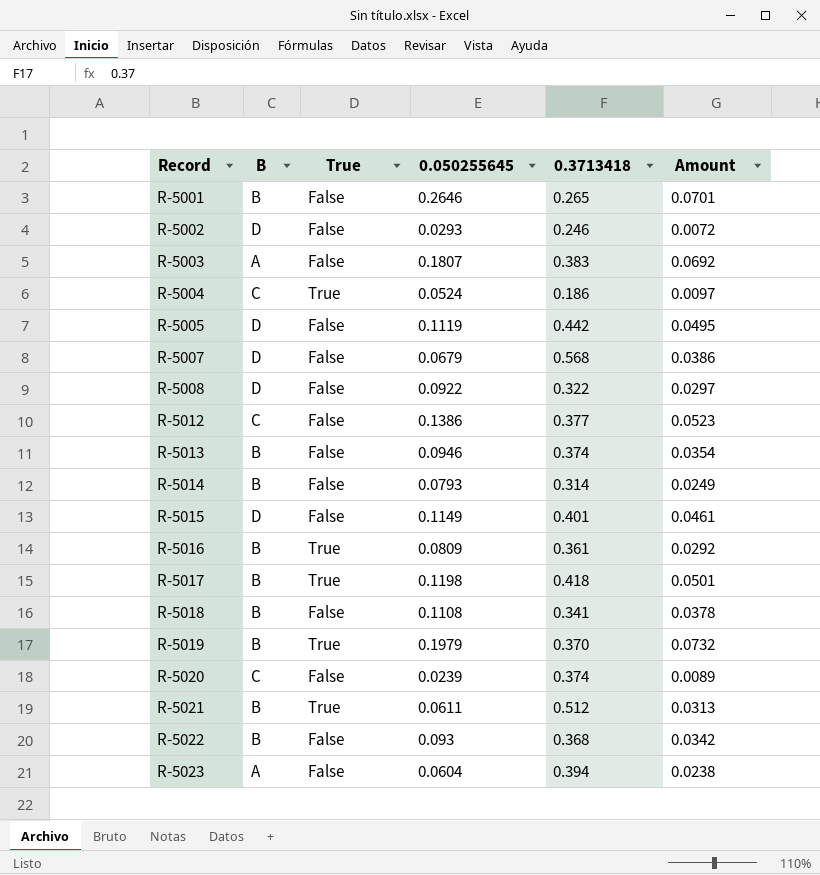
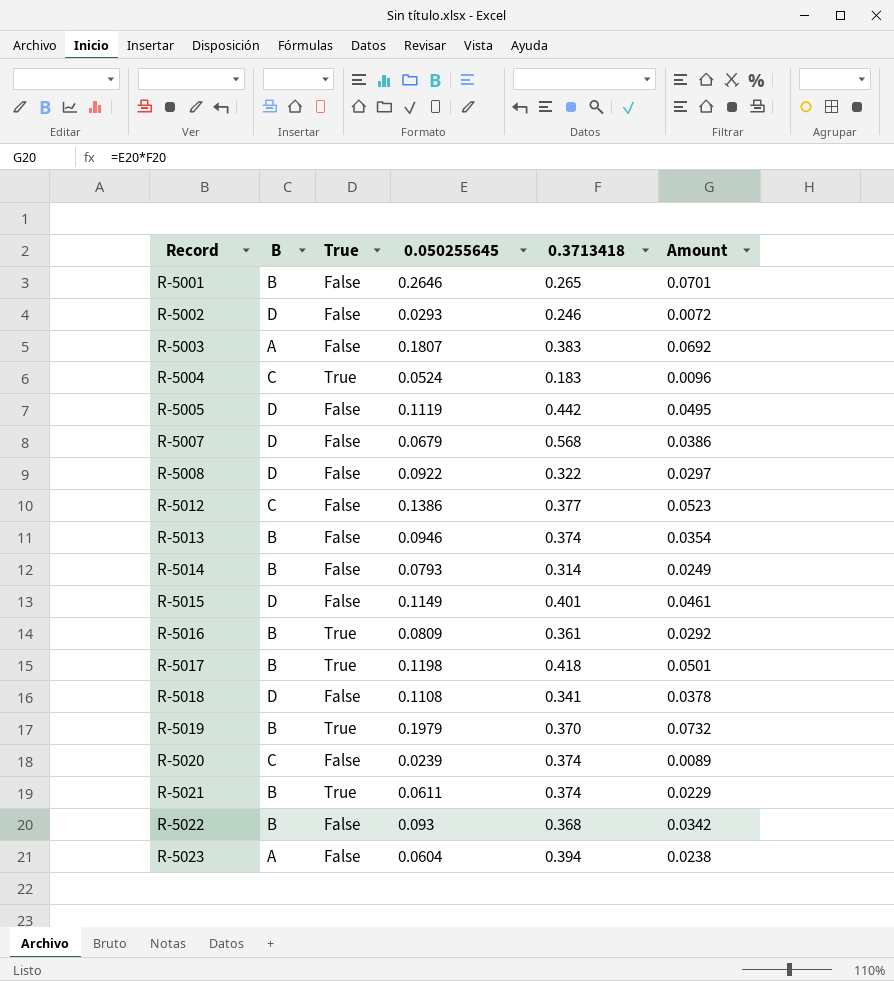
R-5004 | 0.3713418: 0.186 -> 0.183
R-5004 | Amount: 0.0097 -> 0.0096
R-5018 | B: B -> D
R-5021 | 0.3713418: 0.512 -> 0.374
R-5021 | Amount: 0.0313 -> 0.0229

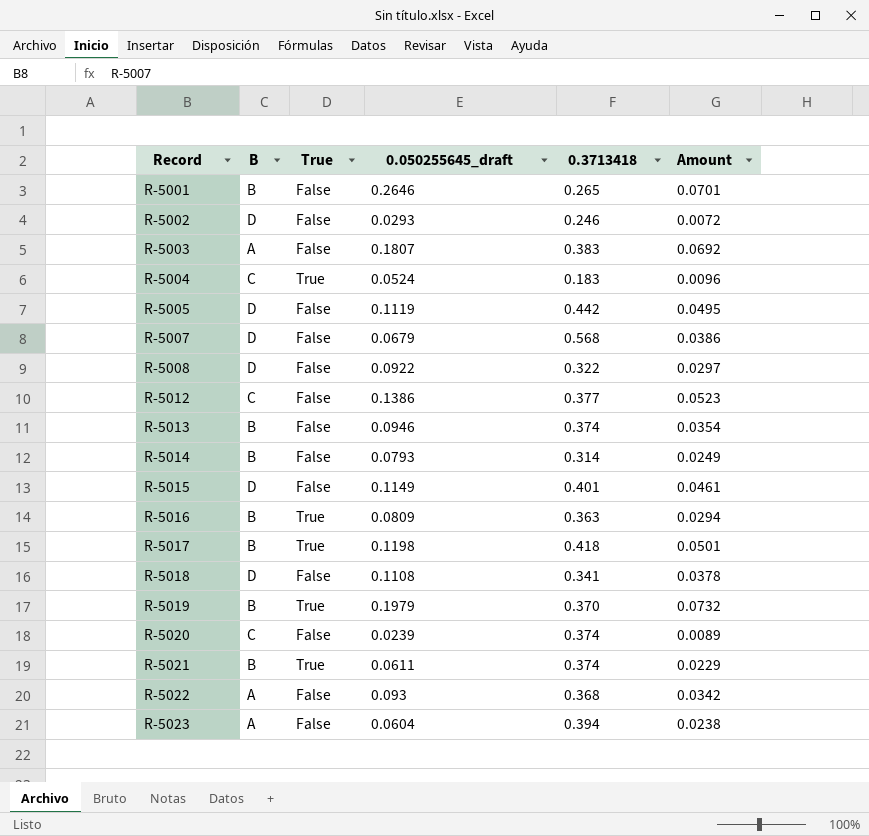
column name: 0.050255645 -> 0.050255645_draft
R-5016 | 0.3713418: 0.361 -> 0.363
R-5016 | Amount: 0.0292 -> 0.0294
R-5022 | B: B -> A

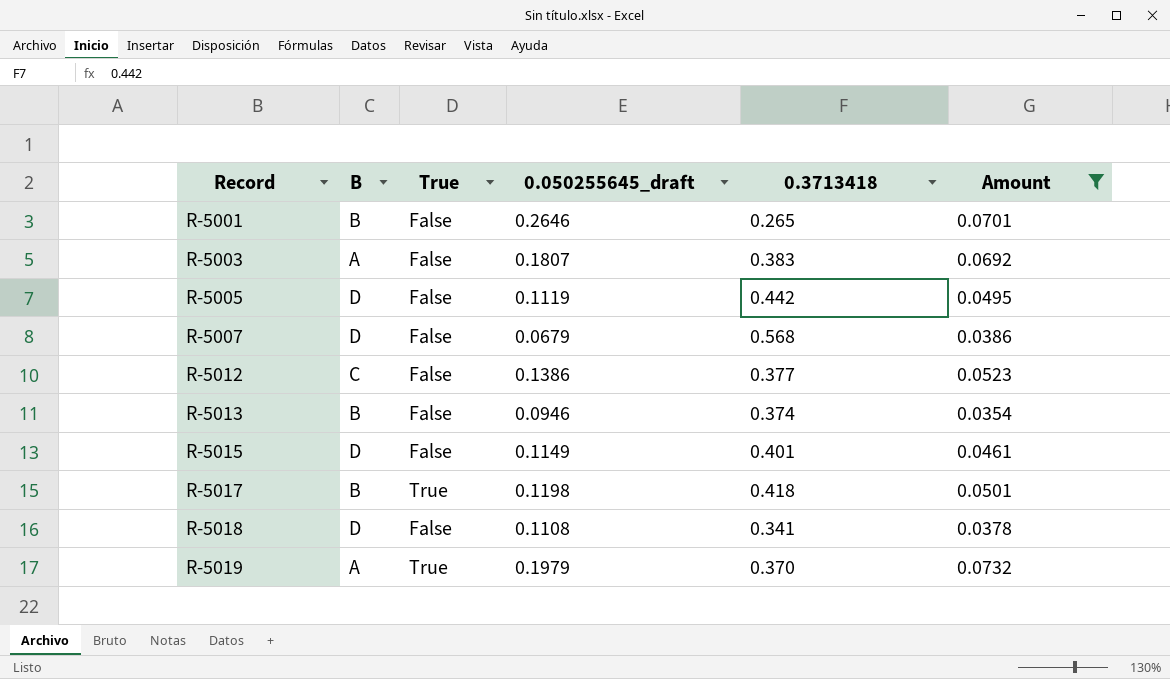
filter: none -> Amount >= 0.0354
R-5019 | B: B -> A

